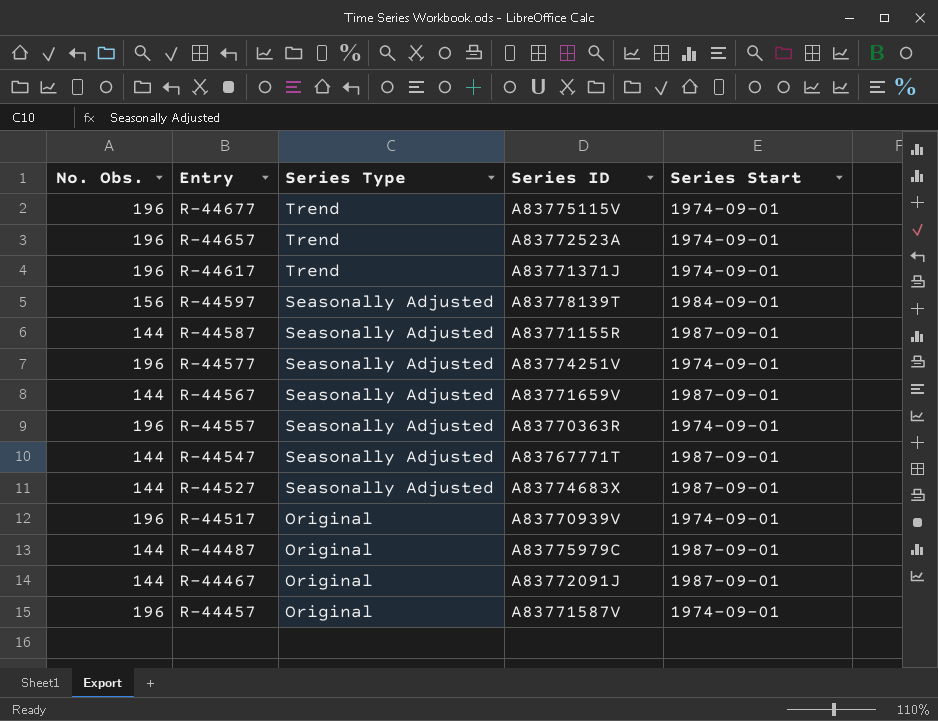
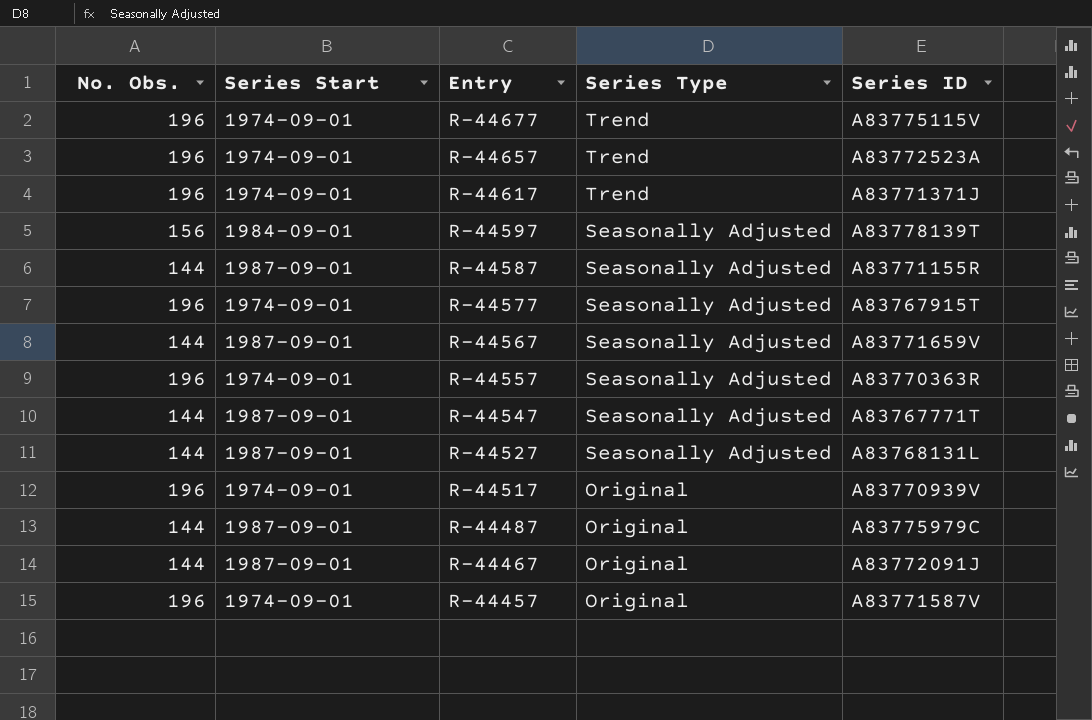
column Series Start | position: 5 -> 2
R-44577 | Series ID: A83774251V -> A83767915T
R-44527 | Series ID: A83774683X -> A83768131L

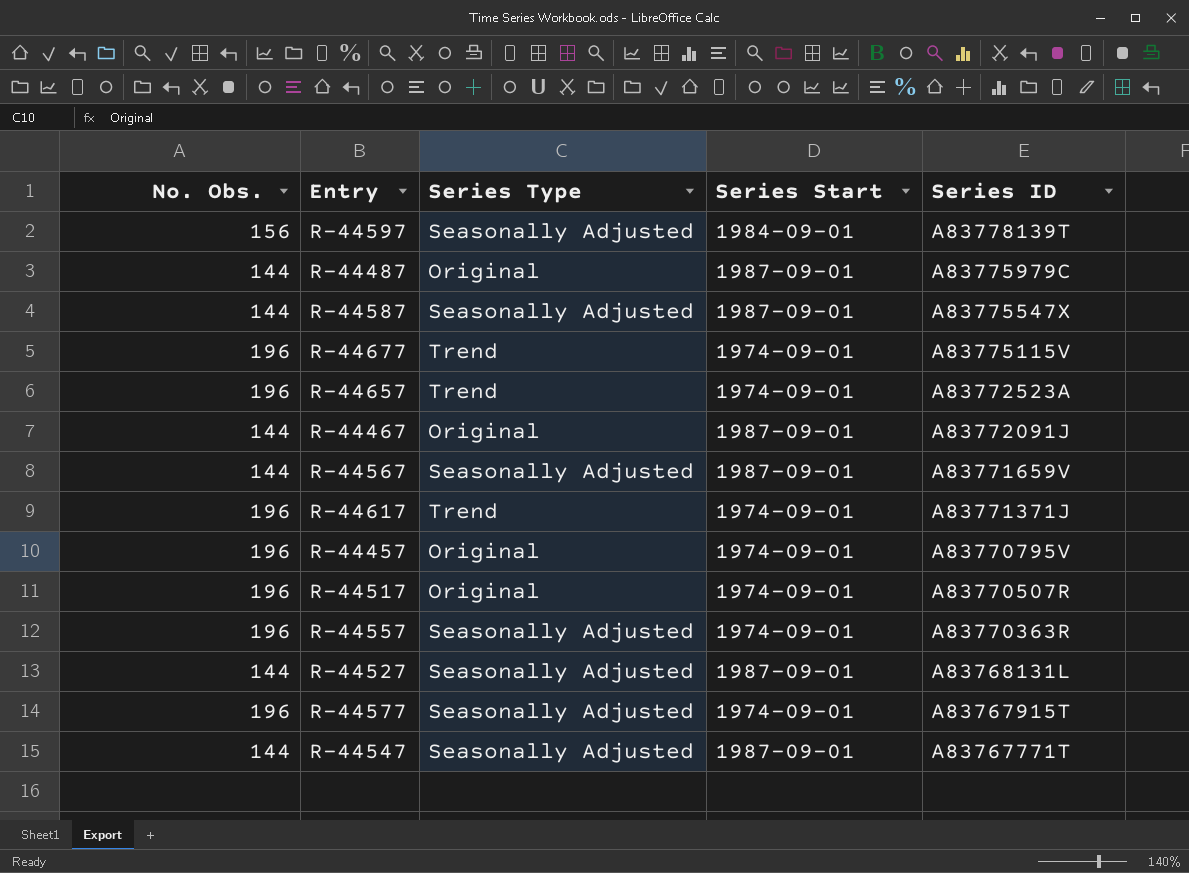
row order: Entry descending -> Series ID descending
column Series Start | position: 2 -> 4
R-44587 | Series ID: A83771155R -> A83775547X
R-44457 | Series ID: A83771587V -> A83770795V
R-44517 | Series ID: A83770939V -> A83770507R

